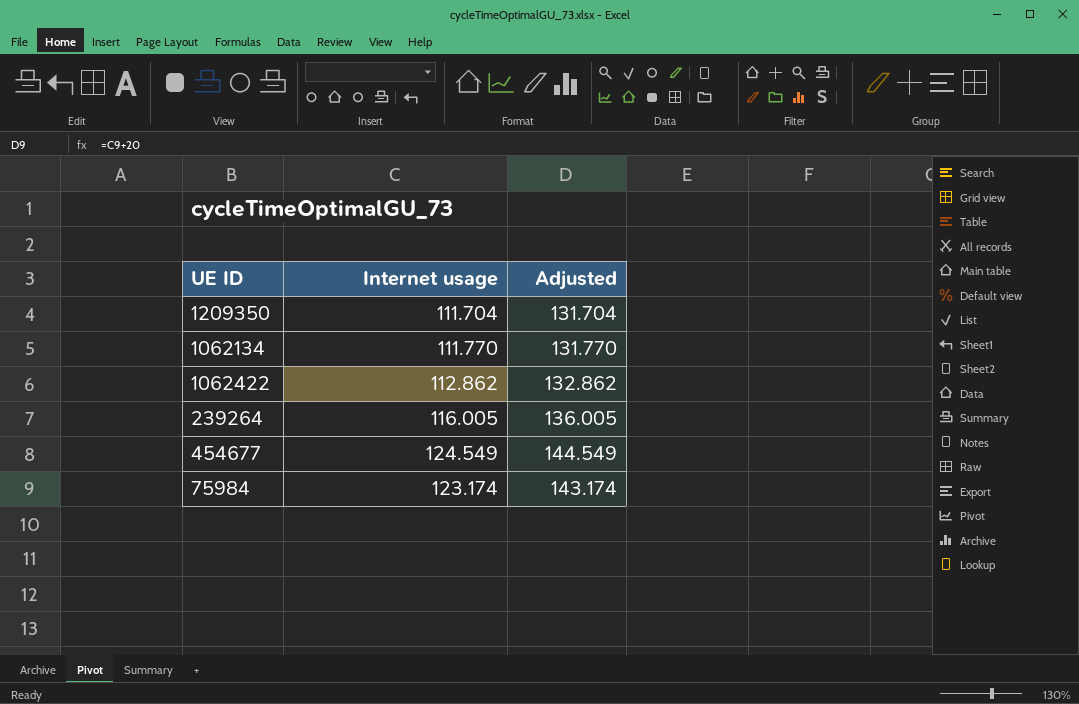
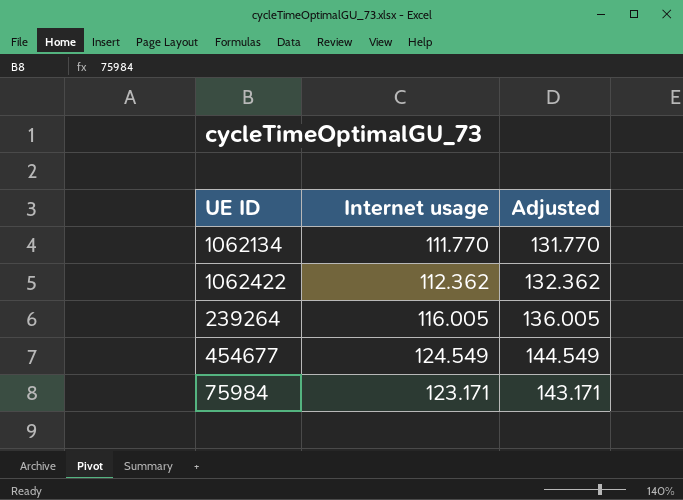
row 1209350: 111.704 | 131.704 -> none
1062422 | Internet usage: 112.862 -> 112.362
1062422 | Adjusted: 132.862 -> 132.362
75984 | Internet usage: 123.174 -> 123.171
75984 | Adjusted: 143.174 -> 143.171

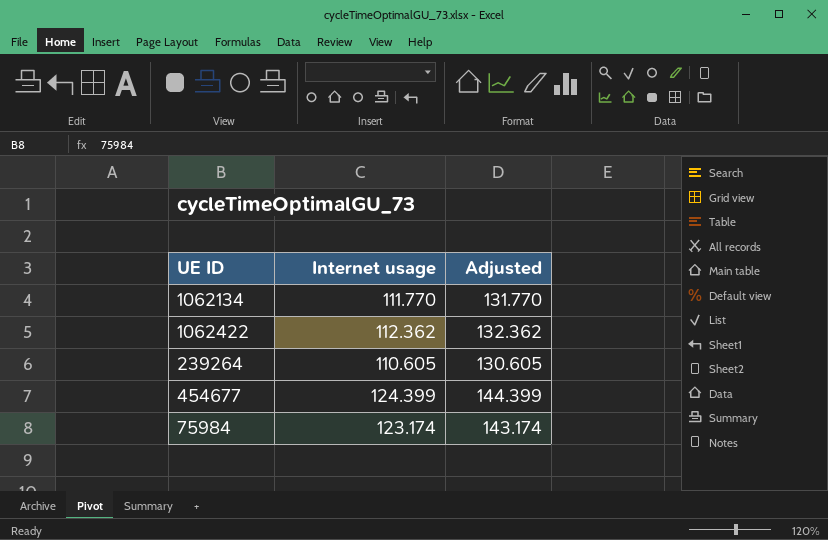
239264 | Internet usage: 116.005 -> 110.605
239264 | Adjusted: 136.005 -> 130.605
454677 | Internet usage: 124.549 -> 124.399
454677 | Adjusted: 144.549 -> 144.399
75984 | Internet usage: 123.171 -> 123.174
75984 | Adjusted: 143.171 -> 143.174

